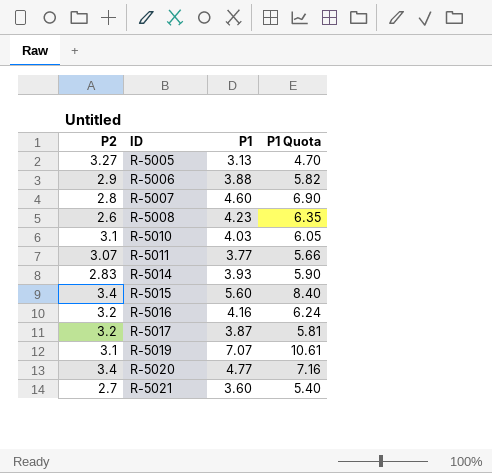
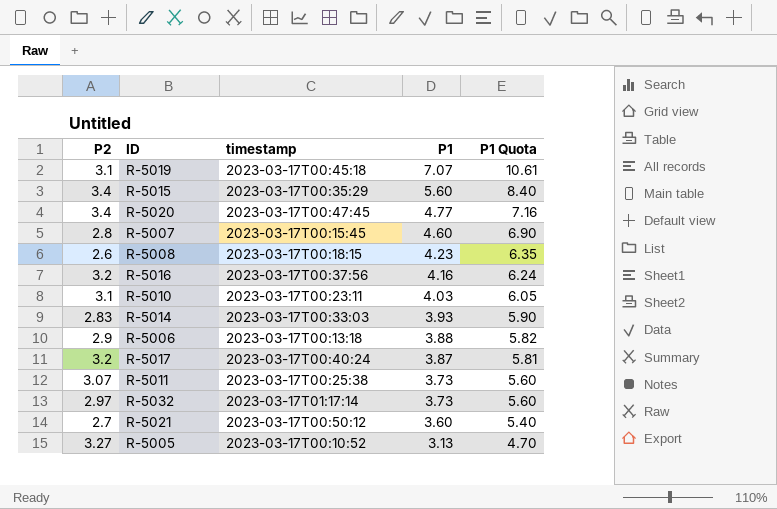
row order: ID ascending -> P1 descending
column timestamp | position: none -> 3
R-5011 | P1: 3.77 -> 3.73
R-5011 | P1 Quota: 5.66 -> 5.60
row R-5032: none -> 2.97 | 2023-03-17T01:17:14 | 3.73 | 5.60

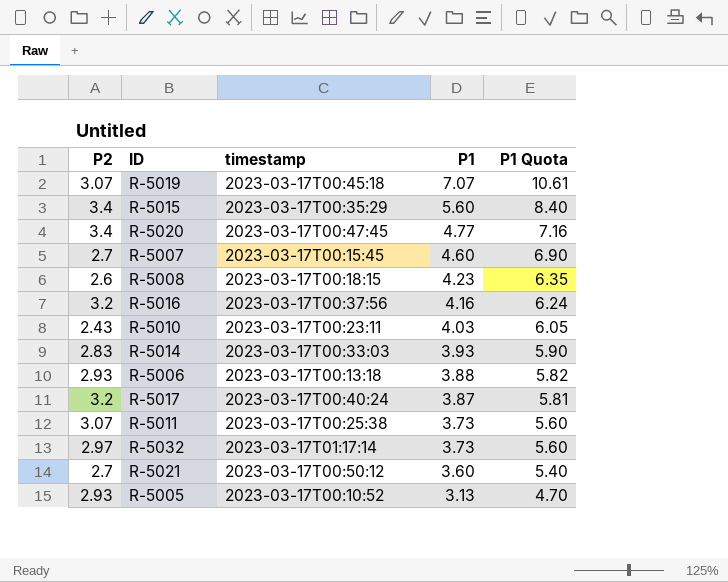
R-5019 | P2: 3.1 -> 3.07
R-5007 | P2: 2.8 -> 2.7
R-5010 | P2: 3.1 -> 2.43
R-5006 | P2: 2.9 -> 2.93
R-5005 | P2: 3.27 -> 2.93

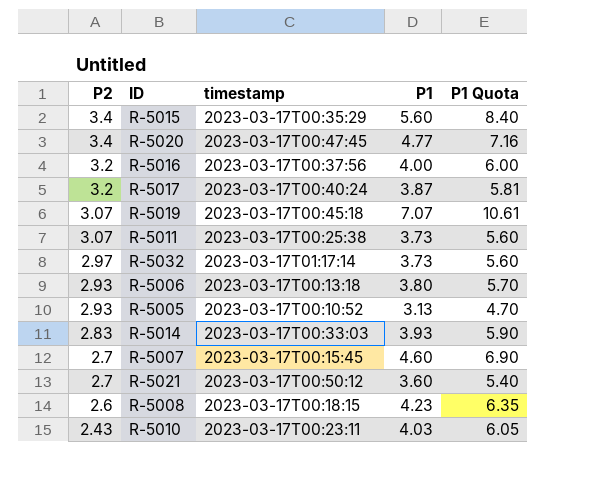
row order: P1 descending -> P2 descending
R-5016 | P1: 4.16 -> 4.00
R-5016 | P1 Quota: 6.24 -> 6.00
R-5006 | P1: 3.88 -> 3.80
R-5006 | P1 Quota: 5.82 -> 5.70

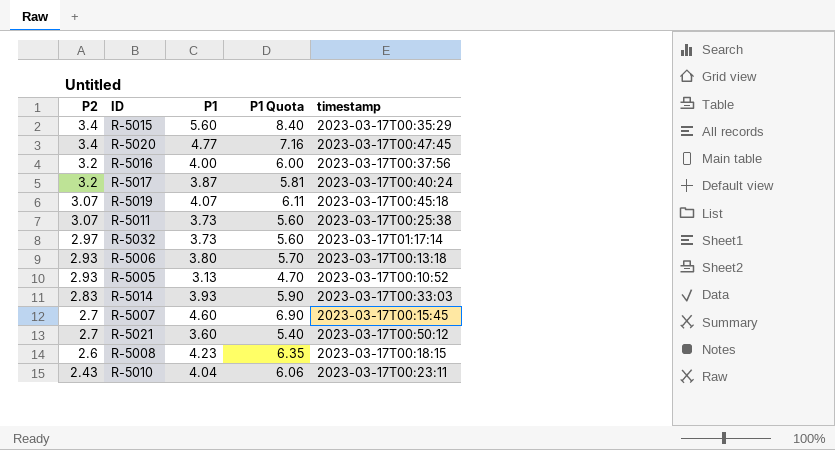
column timestamp | position: 3 -> 5
R-5019 | P1: 7.07 -> 4.07
R-5019 | P1 Quota: 10.61 -> 6.11
R-5010 | P1: 4.03 -> 4.04
R-5010 | P1 Quota: 6.05 -> 6.06

